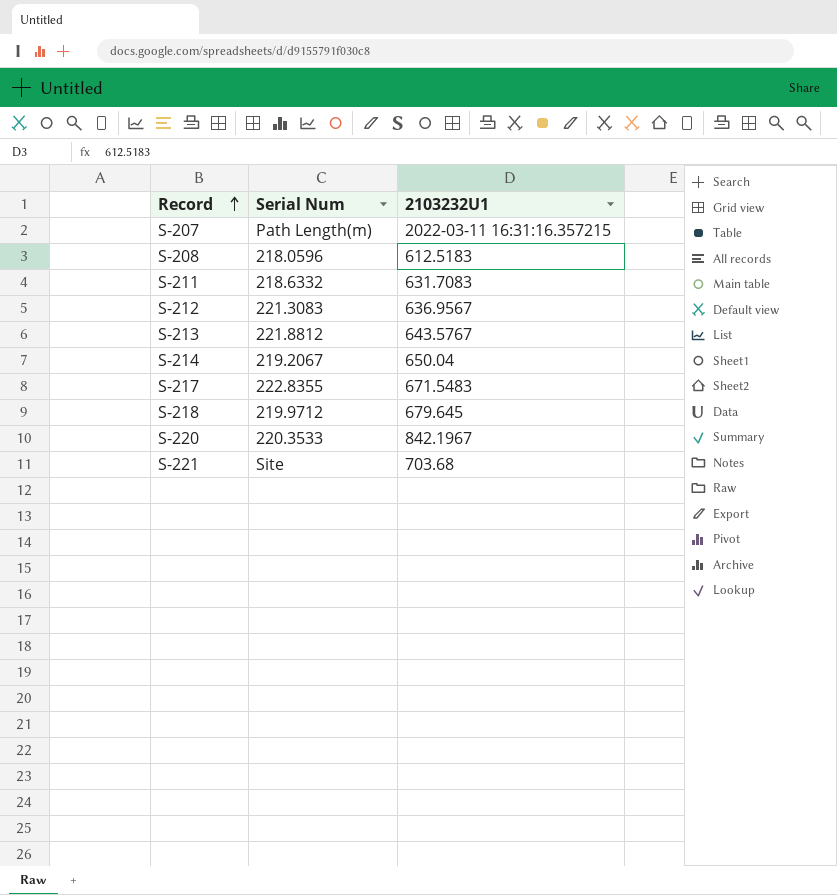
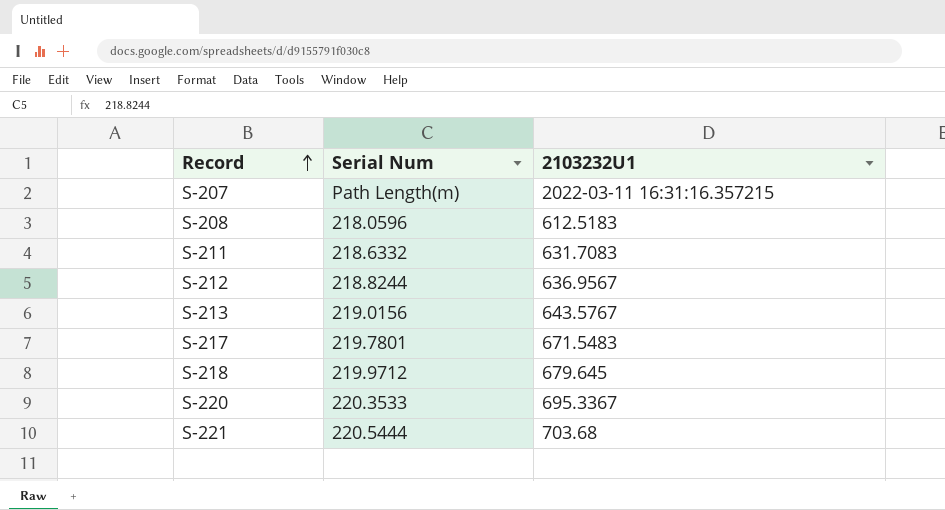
row S-214: 219.2067 | 650.04 -> none
S-212 | Serial Num: 221.3083 -> 218.8244
S-213 | Serial Num: 221.8812 -> 219.0156
S-217 | Serial Num: 222.8355 -> 219.7801
S-220 | 2103232U1: 842.1967 -> 695.3367
S-221 | Serial Num: Site -> 220.5444

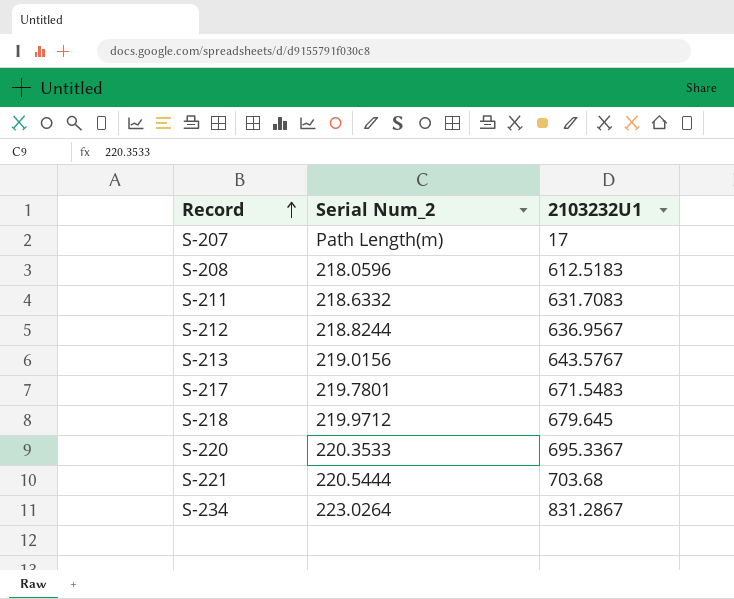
column name: Serial Num -> Serial Num_2
S-207 | 2103232U1: 2022-03-11 16:31:16.357215 -> 17
row S-234: none -> 223.0264 | 831.2867

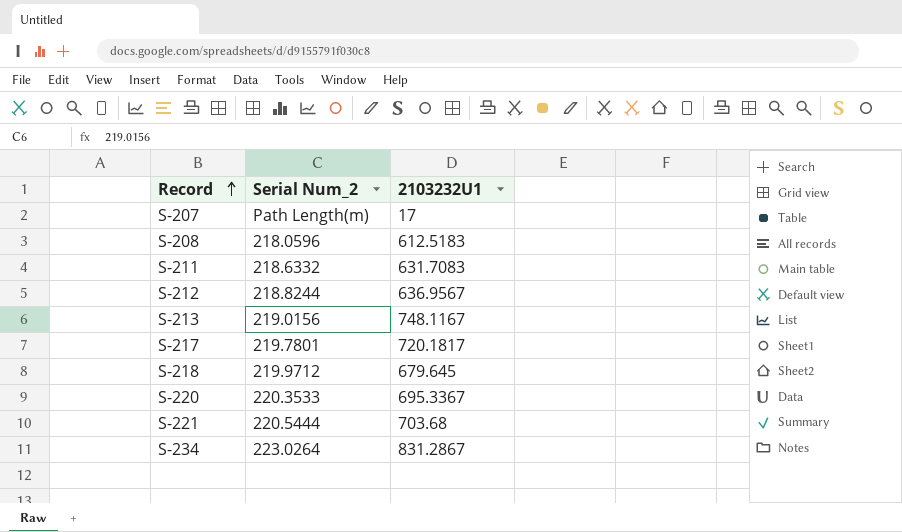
S-213 | 2103232U1: 643.5767 -> 748.1167
S-217 | 2103232U1: 671.5483 -> 720.1817

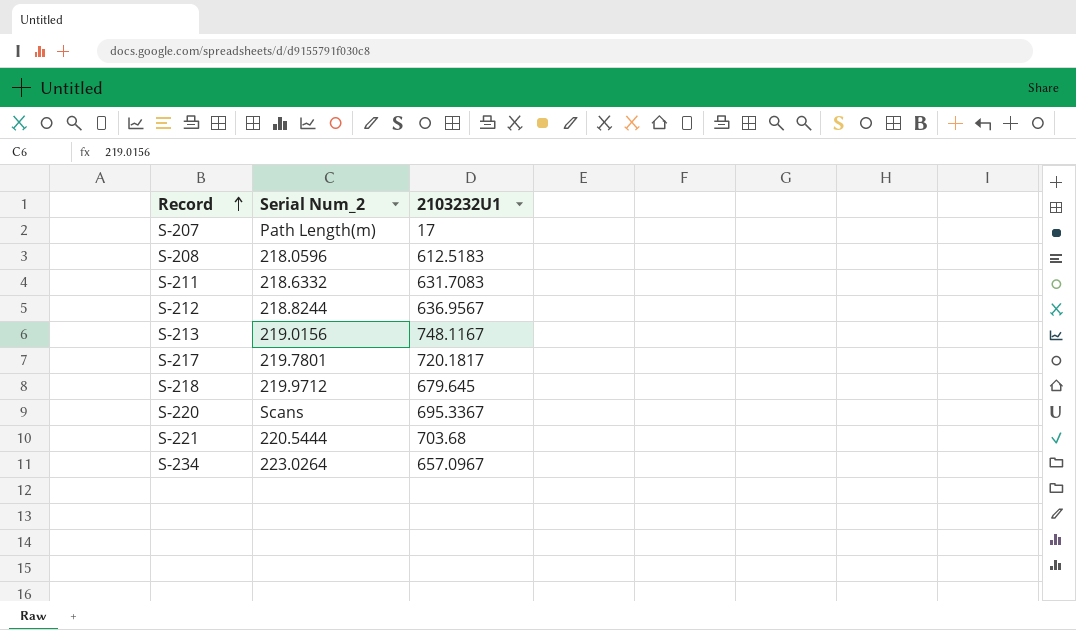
S-220 | Serial Num_2: 220.3533 -> Scans
S-234 | 2103232U1: 831.2867 -> 657.0967

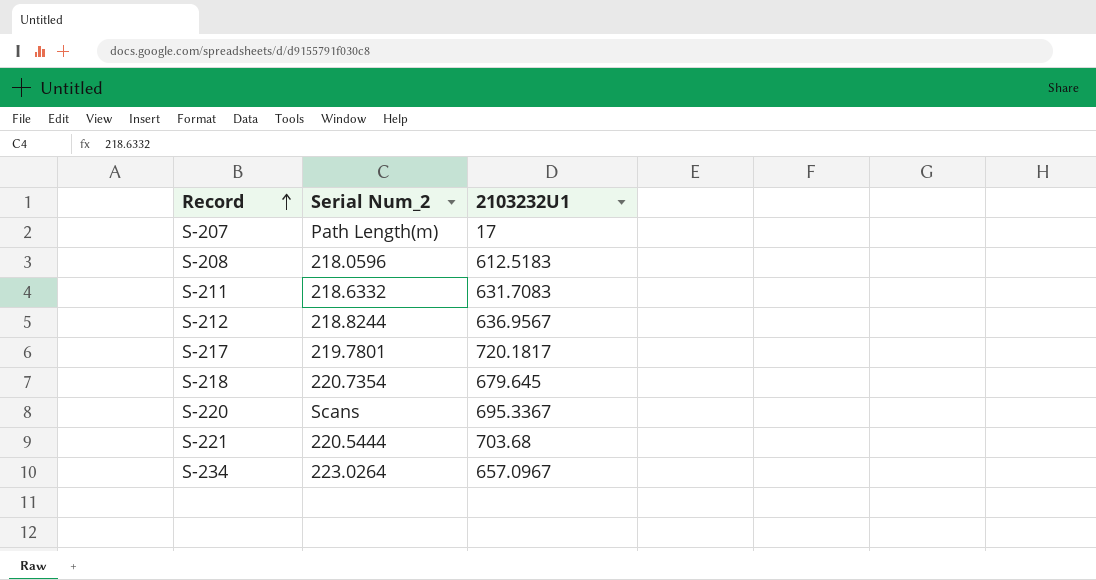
row S-213: 219.0156 | 748.1167 -> none
S-218 | Serial Num_2: 219.9712 -> 220.7354

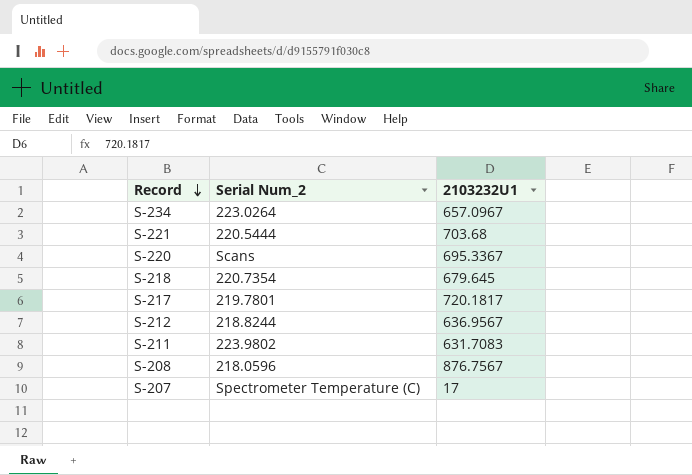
row order: Record ascending -> Record descending
S-211 | Serial Num_2: 218.6332 -> 223.9802
S-208 | 2103232U1: 612.5183 -> 876.7567
S-207 | Serial Num_2: Path Length(m) -> Spectrometer Temperature (C)

